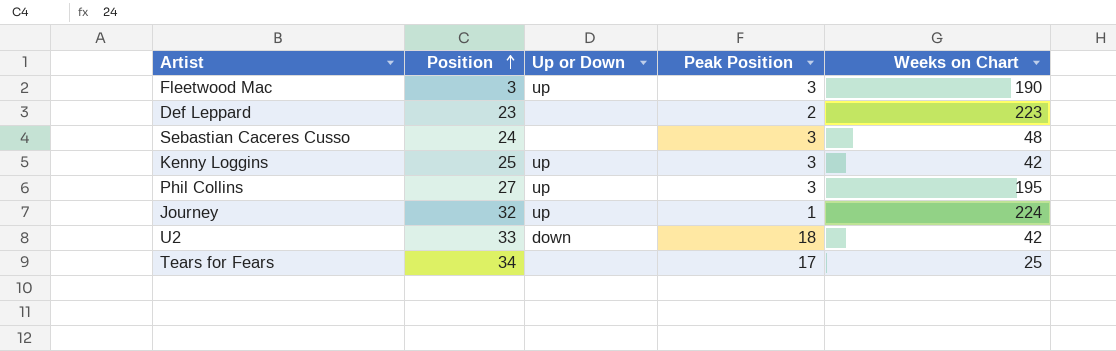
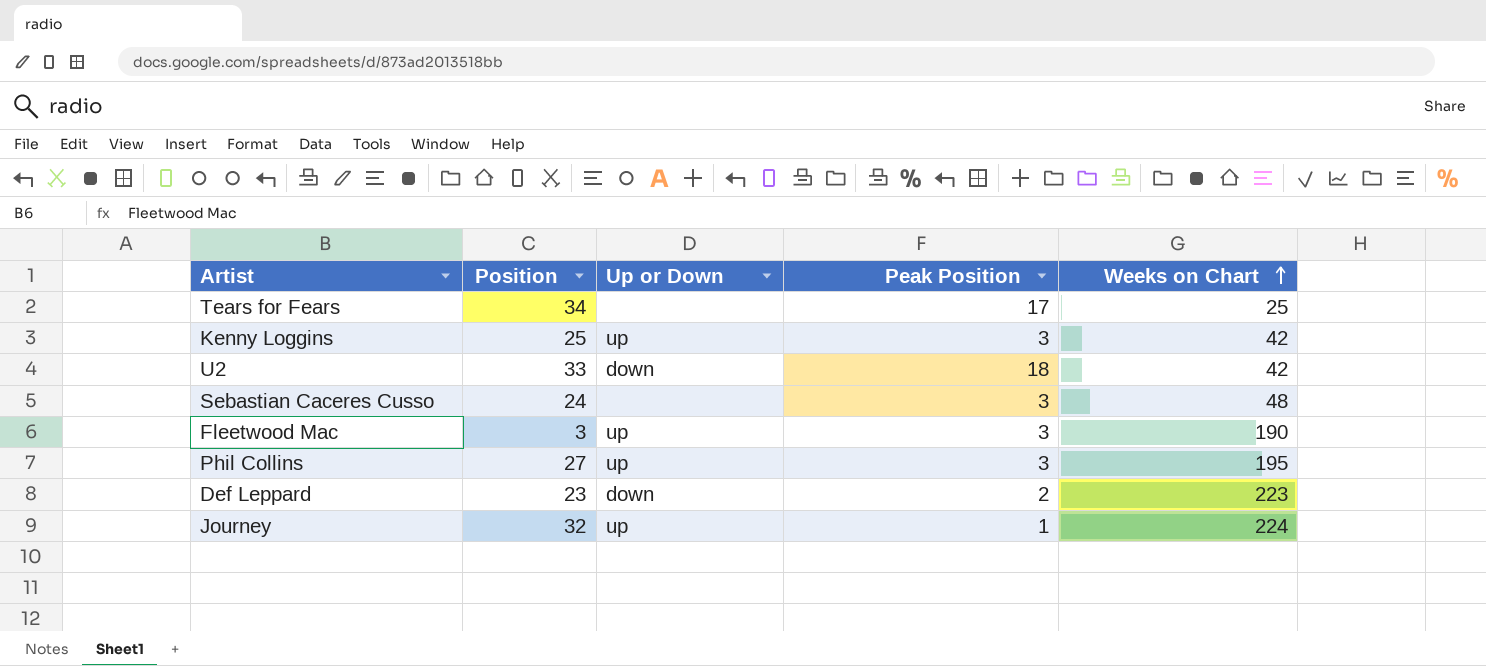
row order: Position ascending -> Weeks on Chart ascending
Def Leppard | Up or Down: none -> down

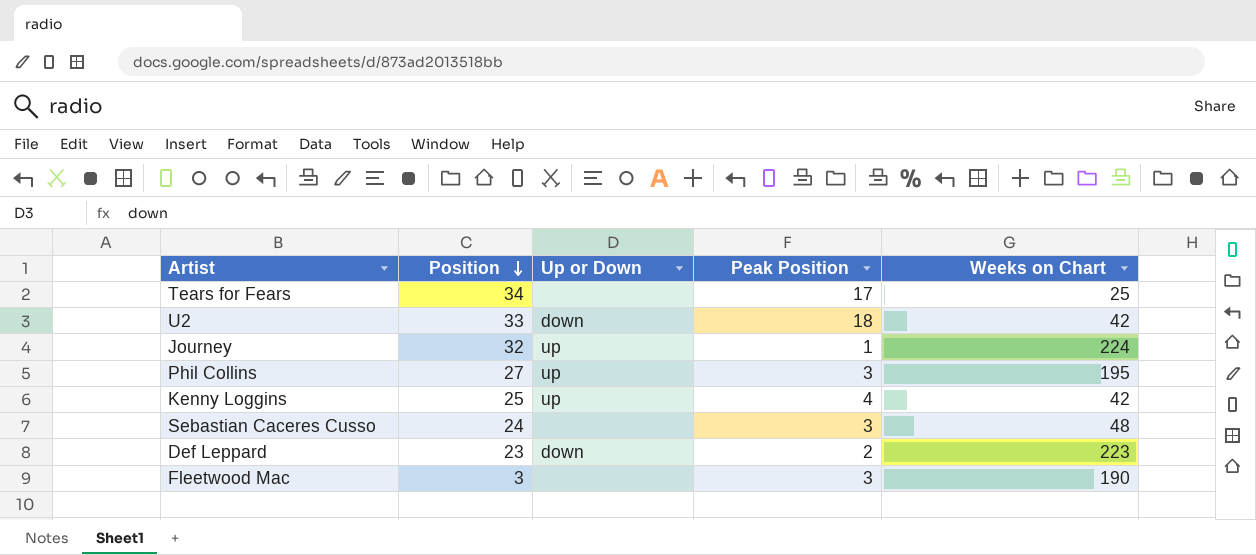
row order: Weeks on Chart ascending -> Position descending
Kenny Loggins | Peak Position: 3 -> 4
Fleetwood Mac | Up or Down: up -> none

